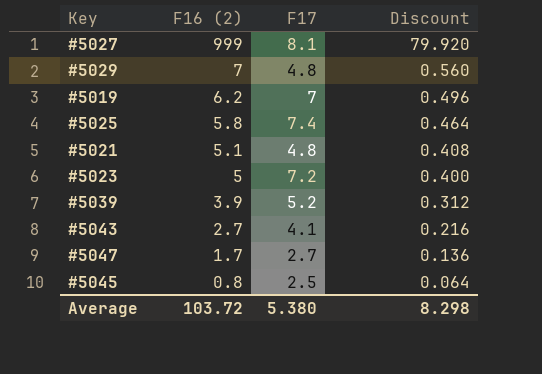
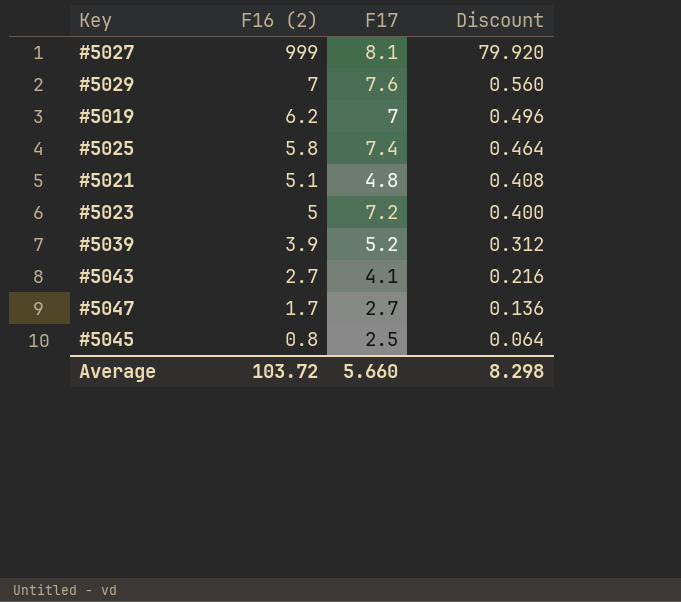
#5029 | F17: 4.8 -> 7.6
Average | F17: 5.380 -> 5.660

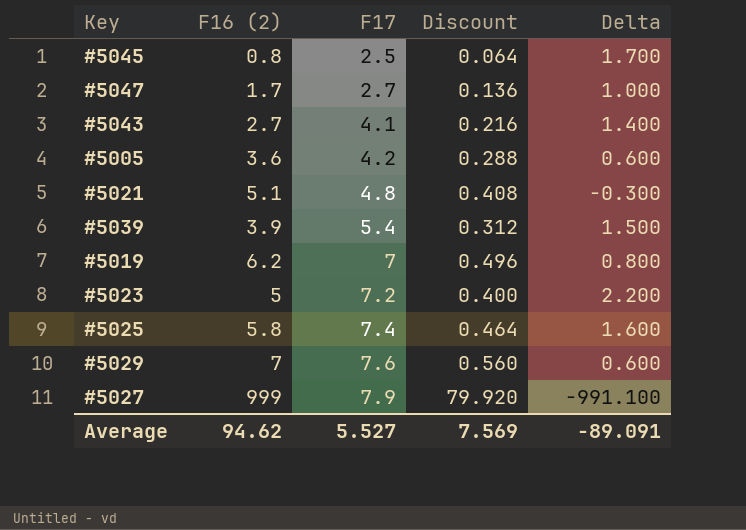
row order: F16 (2) descending -> F17 ascending
column Delta | formula: none -> [F17] - [F16 (2)]
row #5005: none -> 3.6 | 4.2 | 0.288 | 0.600
#5039 | F17: 5.2 -> 5.4
#5027 | F17: 8.1 -> 7.9
Average | F16 (2): 103.72 -> 94.62
Average | F17: 5.660 -> 5.527
Average | Discount: 8.298 -> 7.569

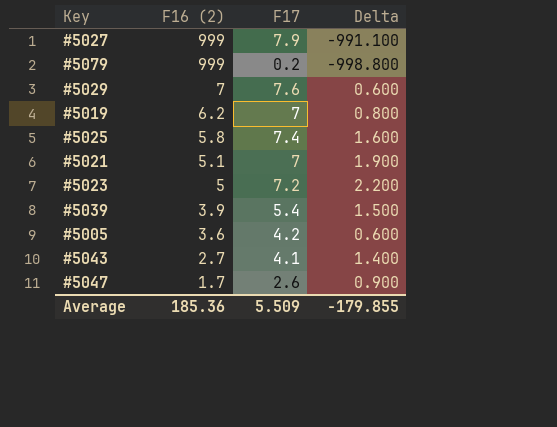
row order: F17 ascending -> F16 (2) descending
column Discount | formula: [F16 (2)] * 0.08 -> none
row #5045: 0.8 | 2.5 | 0.064 | 1.700 -> none
row #5079: none -> 999 | 0.2 | -998.800
#5021 | F17: 4.8 -> 7
#5021 | Delta: -0.300 -> 1.900
#5047 | F17: 2.7 -> 2.6
#5047 | Delta: 1.000 -> 0.900
Average | F16 (2): 94.62 -> 185.36
Average | F17: 5.527 -> 5.509
Average | Delta: -89.091 -> -179.855

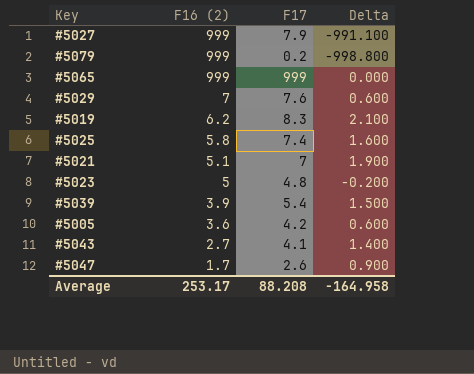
row #5065: none -> 999 | 999 | 0.000
#5019 | F17: 7 -> 8.3
#5019 | Delta: 0.800 -> 2.100
#5023 | F17: 7.2 -> 4.8
#5023 | Delta: 2.200 -> -0.200
Average | F16 (2): 185.36 -> 253.17
Average | F17: 5.509 -> 88.208
Average | Delta: -179.855 -> -164.958

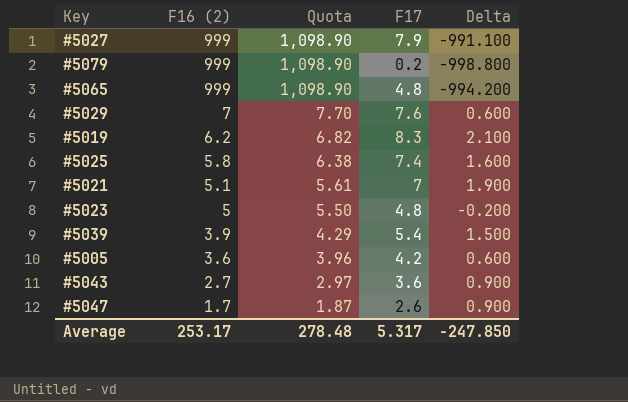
column Quota | formula: none -> [F16 (2)] * 1.1
#5065 | F17: 999 -> 4.8
#5065 | Delta: 0.000 -> -994.200
#5043 | F17: 4.1 -> 3.6
#5043 | Delta: 1.400 -> 0.900
Average | F17: 88.208 -> 5.317
Average | Delta: -164.958 -> -247.850

